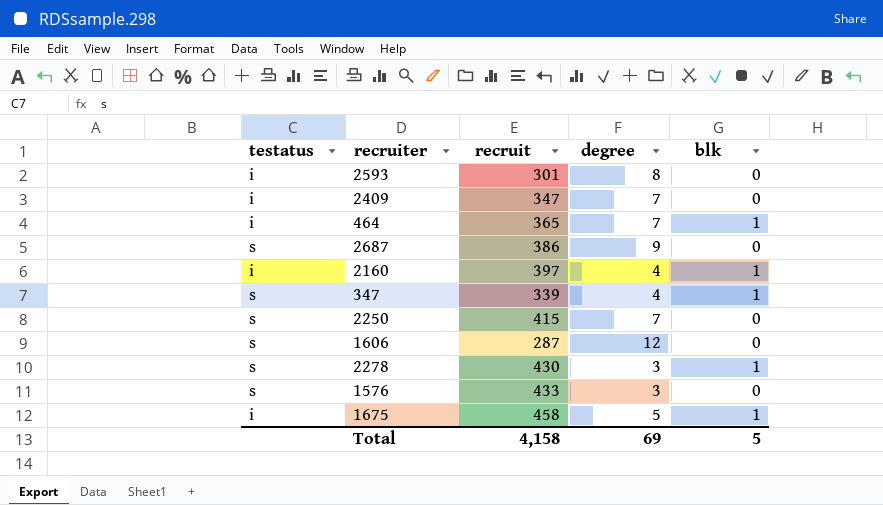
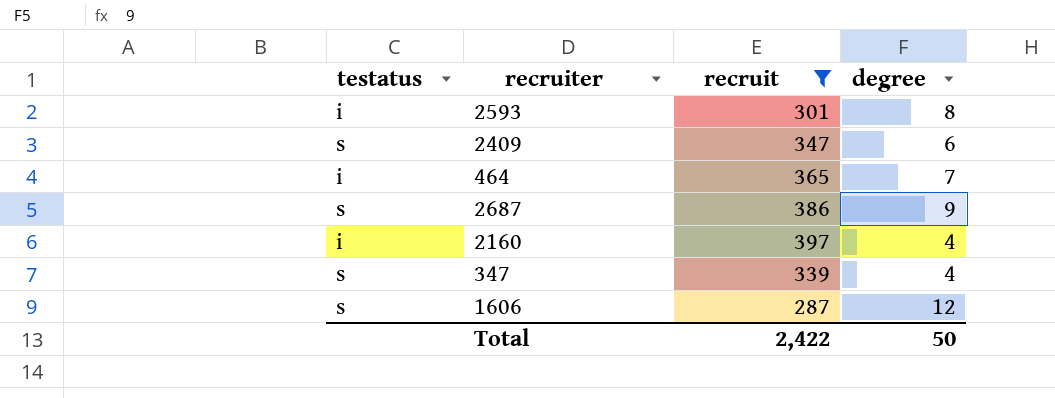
filter: none -> recruit <= 397
column blk | position: 5 -> none
2409 | testatus: i -> s
2409 | degree: 7 -> 6
Total | recruit: 4,158 -> 2,422
Total | degree: 69 -> 50

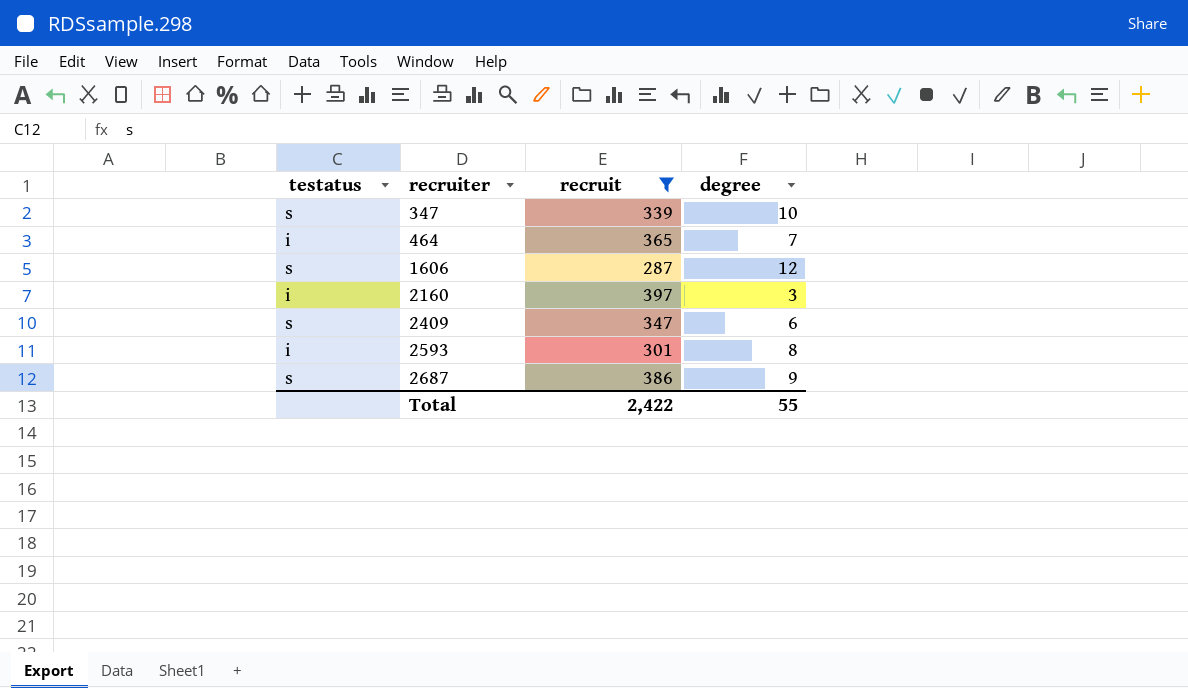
row order: none -> recruiter ascending
347 | degree: 4 -> 10
2160 | degree: 4 -> 3
Total | degree: 50 -> 55

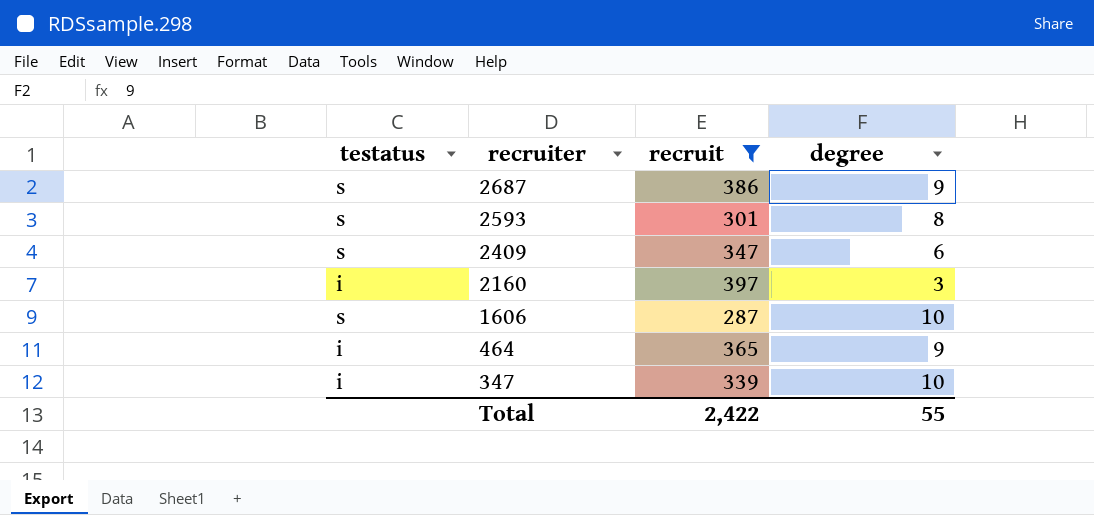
row order: recruiter ascending -> recruiter descending
2593 | testatus: i -> s
1606 | degree: 12 -> 10
464 | degree: 7 -> 9
347 | testatus: s -> i

